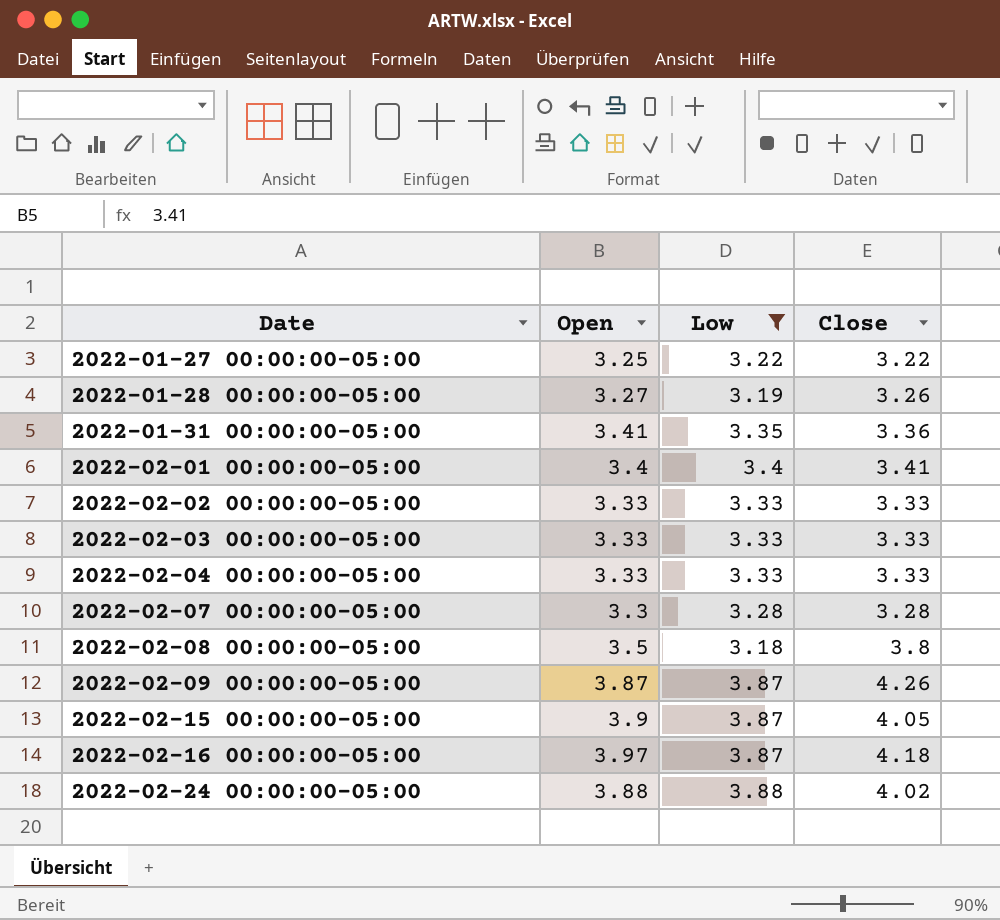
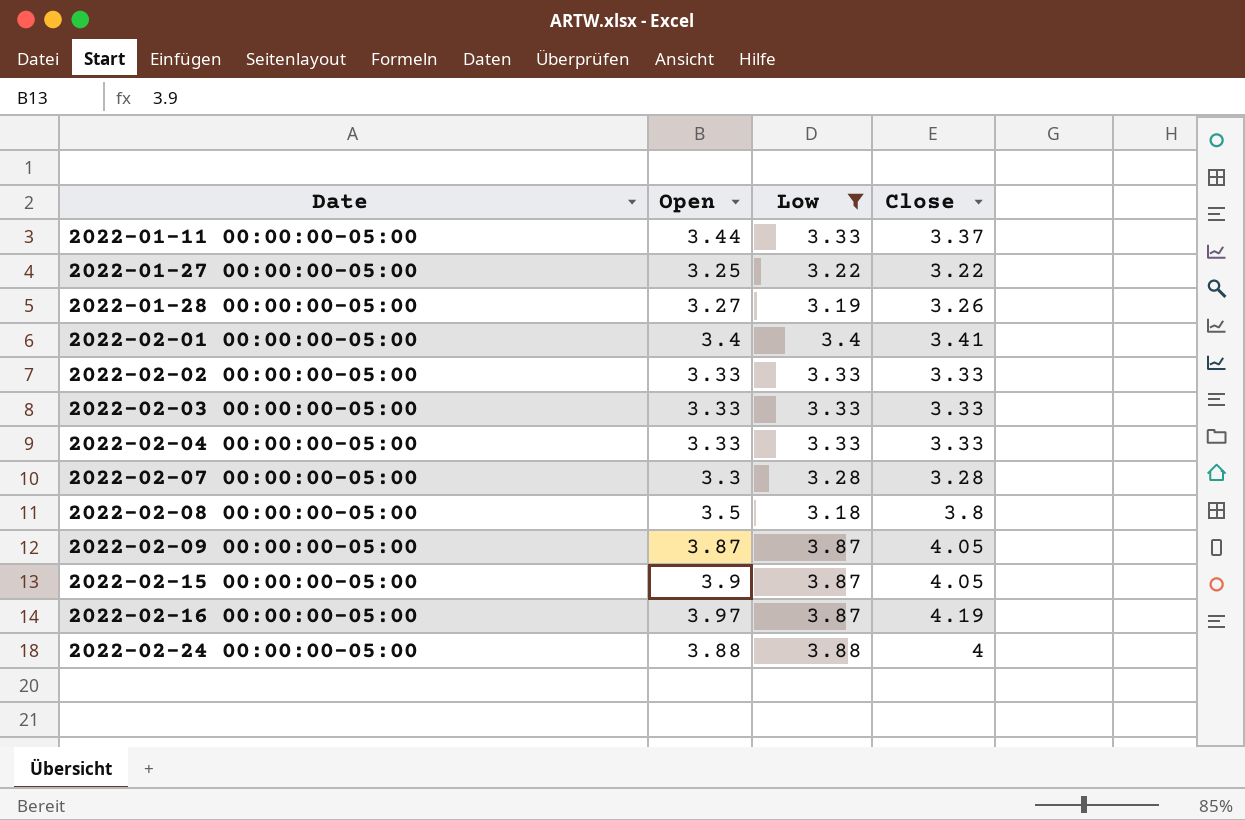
row 2022-01-31 00:00:00-05:00: 3.41 | 3.35 | 3.36 -> none
row 2022-01-11 00:00:00-05:00: none -> 3.44 | 3.33 | 3.37
2022-02-09 00:00:00-05:00 | Close: 4.26 -> 4.05
2022-02-16 00:00:00-05:00 | Close: 4.18 -> 4.19
2022-02-24 00:00:00-05:00 | Close: 4.02 -> 4

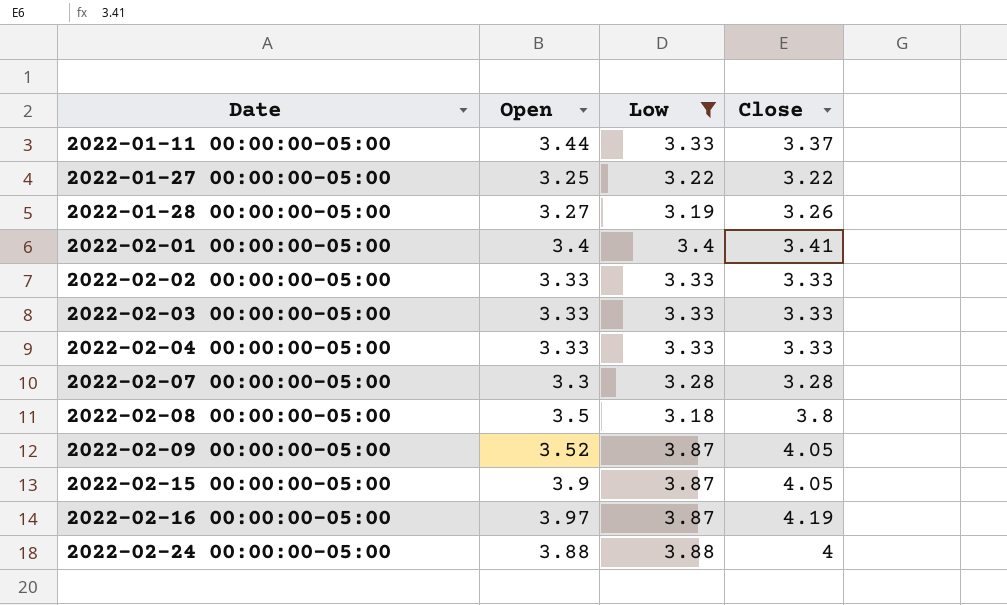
2022-02-09 00:00:00-05:00 | Open: 3.87 -> 3.52

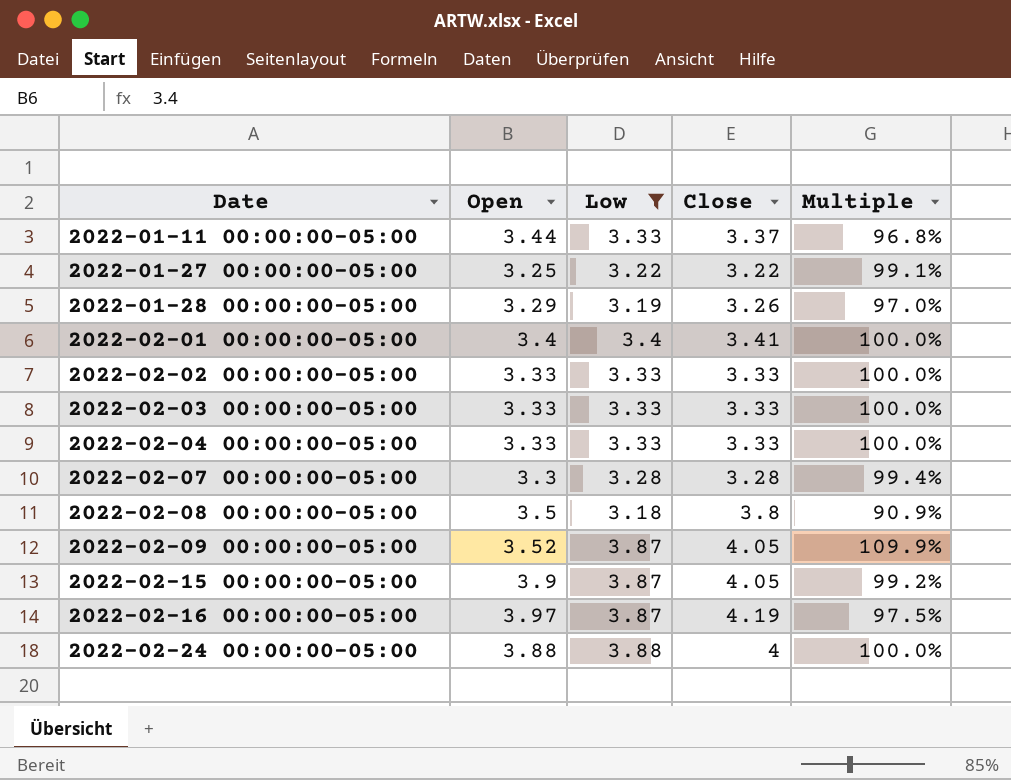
column Multiple | formula: none -> [Low] / [Open]
2022-01-28 00:00:00-05:00 | Open: 3.27 -> 3.29

